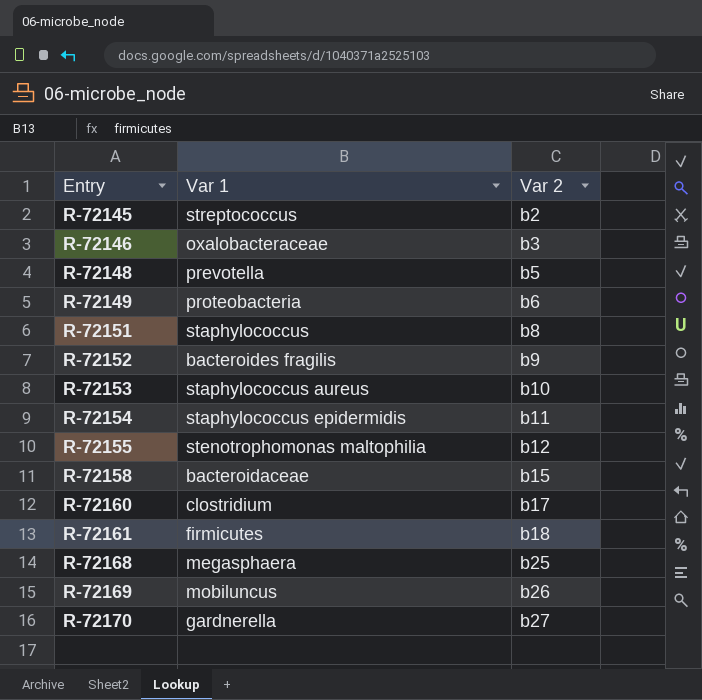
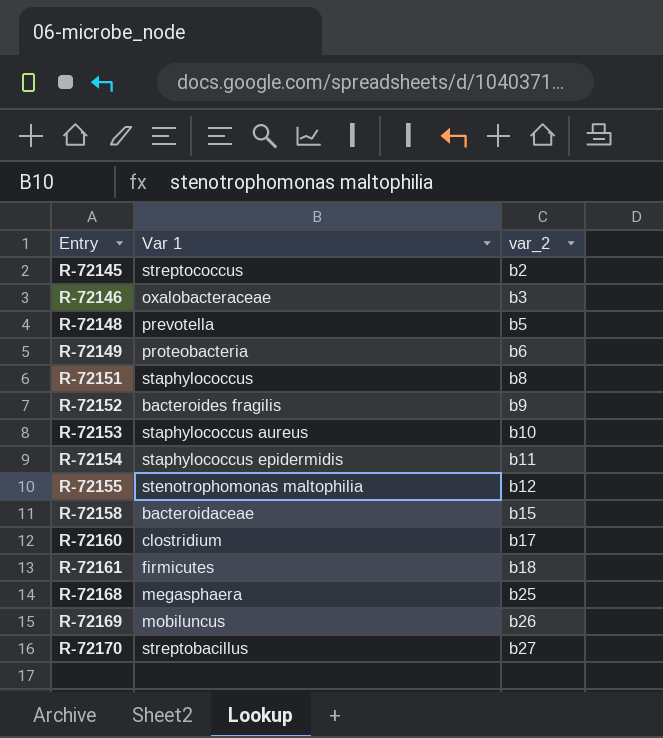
column name: Var 2 -> var_2
R-72170 | Var 1: gardnerella -> streptobacillus

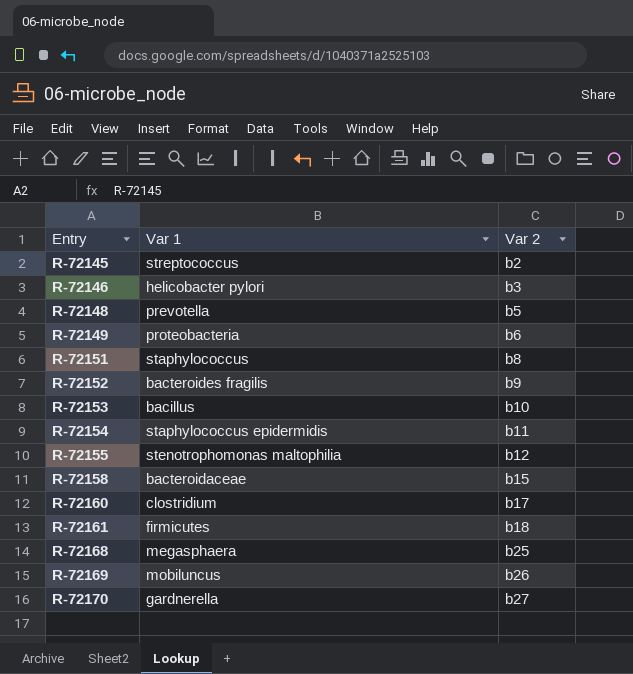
column name: var_2 -> Var 2
R-72146 | Var 1: oxalobacteraceae -> helicobacter pylori
R-72153 | Var 1: staphylococcus aureus -> bacillus
R-72170 | Var 1: streptobacillus -> gardnerella

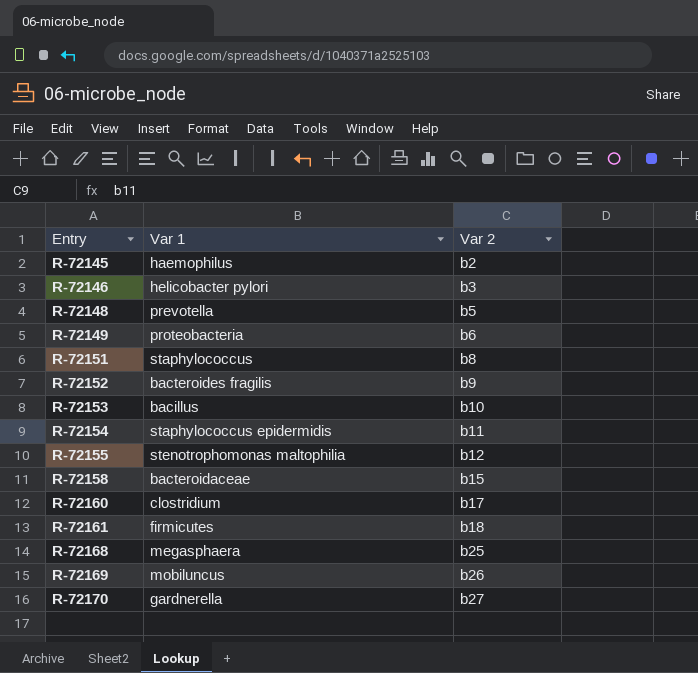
R-72145 | Var 1: streptococcus -> haemophilus

